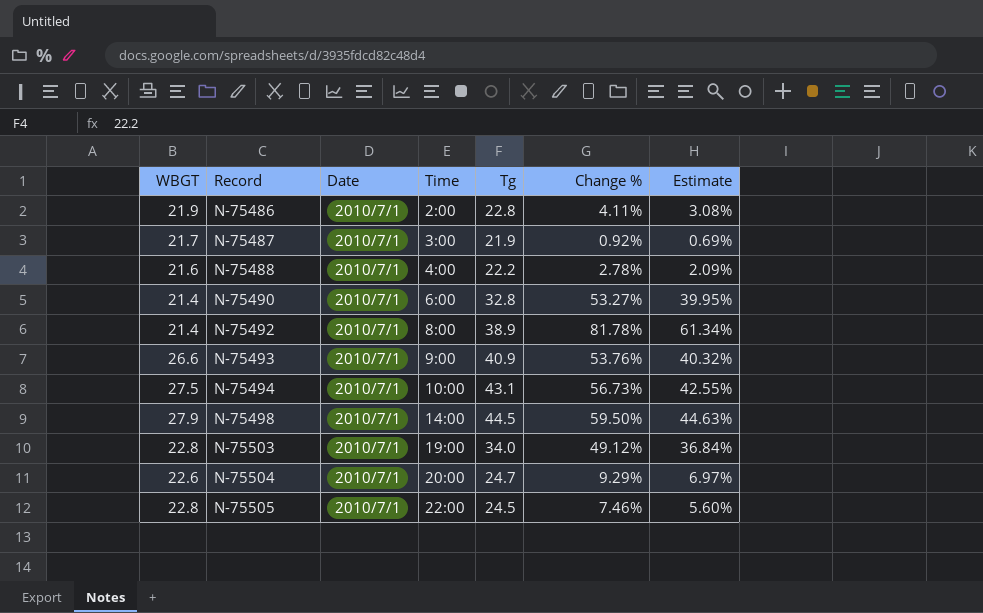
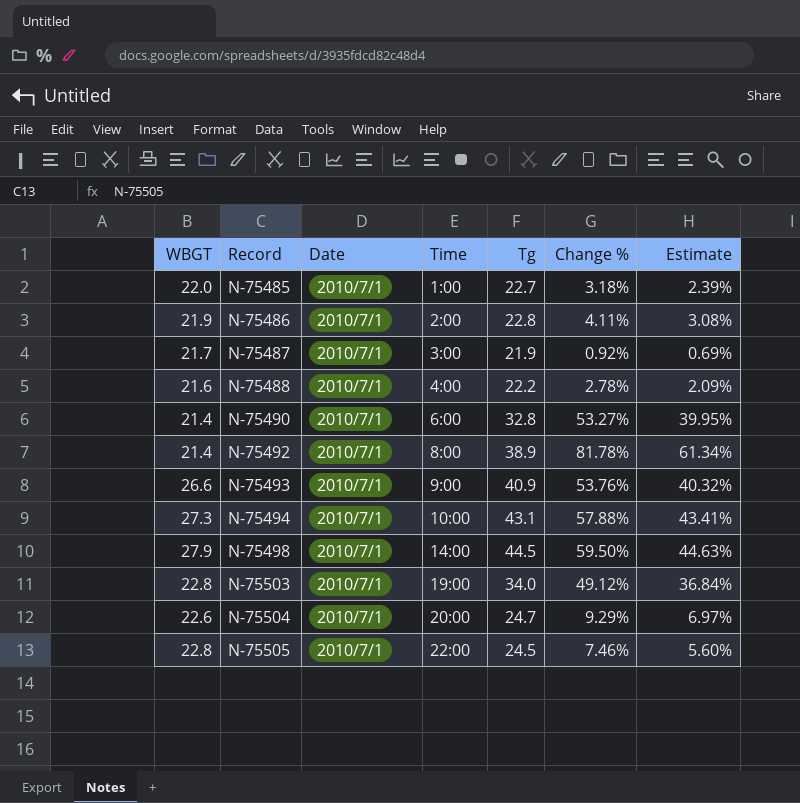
row N-75485: none -> 22.0 | 2010/7/1 | 1:00 | 22.7 | 3.18% | 2.39%
N-75494 | WBGT: 27.5 -> 27.3
N-75494 | Change %: 56.73% -> 57.88%
N-75494 | Estimate: 42.55% -> 43.41%

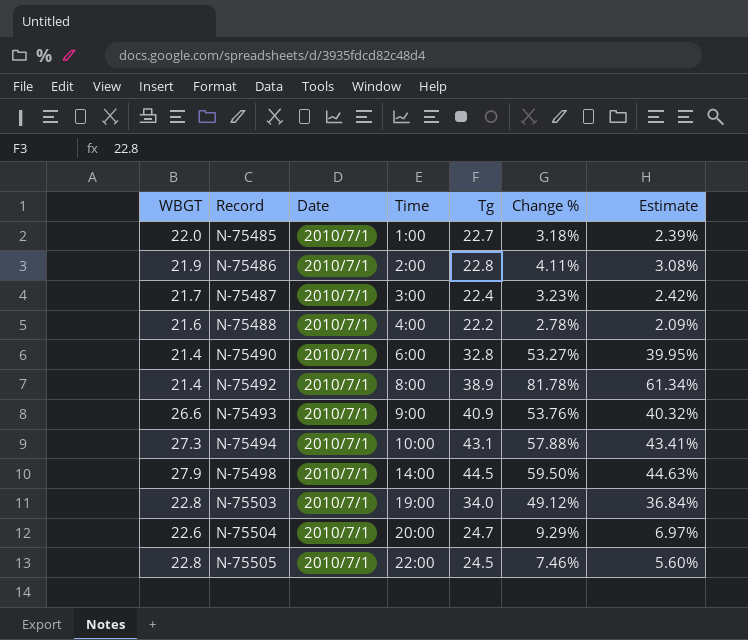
N-75487 | Tg: 21.9 -> 22.4
N-75487 | Change %: 0.92% -> 3.23%
N-75487 | Estimate: 0.69% -> 2.42%

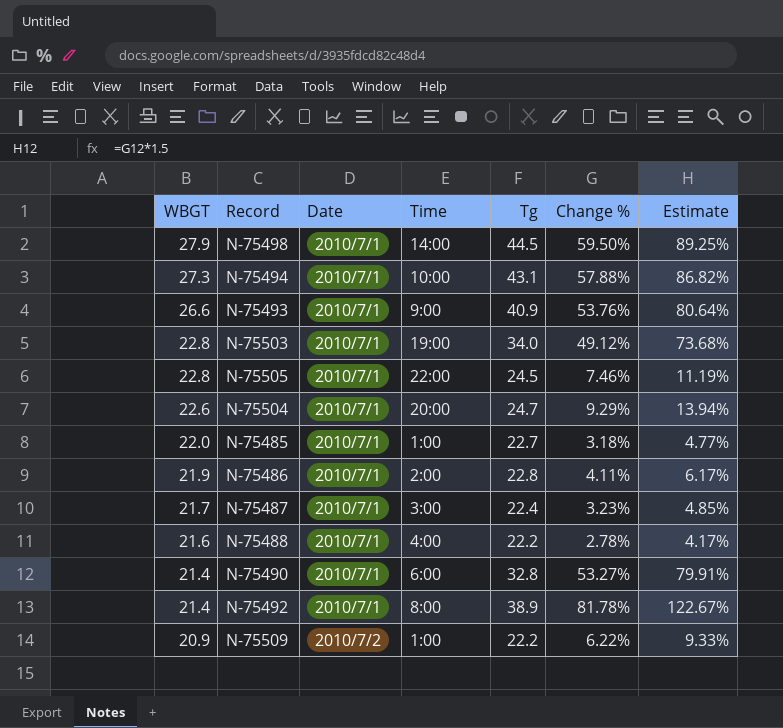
row order: Record ascending -> WBGT descending
column Estimate | formula: [Change %] * 0.75 -> [Change %] * 1.5
row N-75509: none -> 20.9 | 2010/7/2 | 1:00 | 22.2 | 6.22% | 9.33%

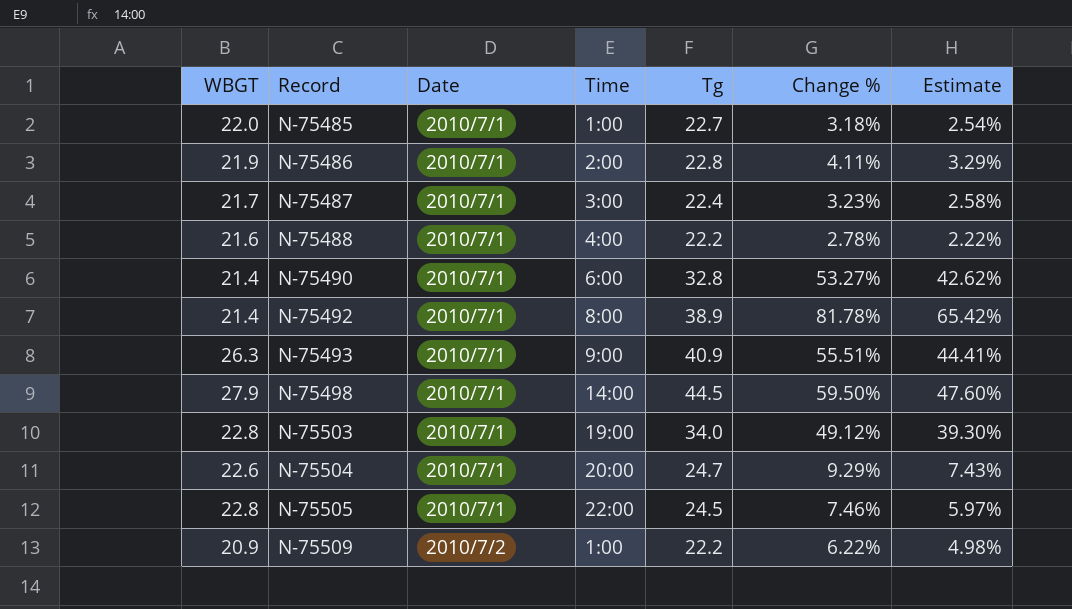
row order: WBGT descending -> Record ascending
column Estimate | formula: [Change %] * 1.5 -> [Change %] * 0.8
row N-75494: 27.3 | 2010/7/1 | 10:00 | 43.1 | 57.88% | 86.82% -> none
N-75493 | WBGT: 26.6 -> 26.3
N-75493 | Change %: 53.76% -> 55.51%

